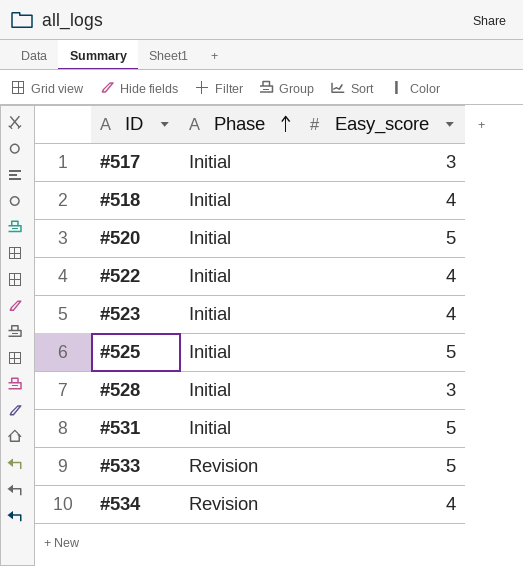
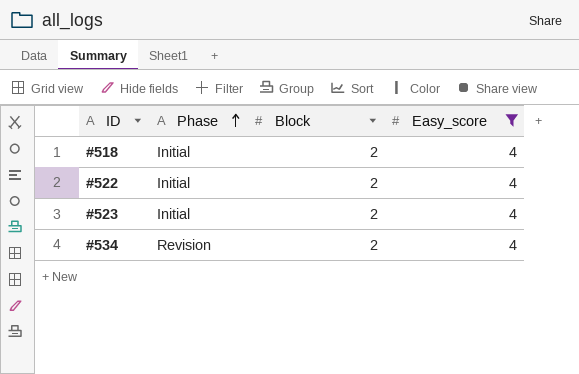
filter: none -> Easy_score = 4
column Block | position: none -> 3

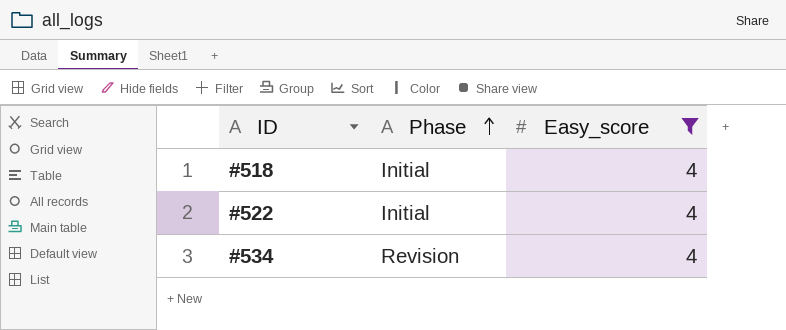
column Block | position: 3 -> none
row #523: Initial | 2 | 4 -> none

